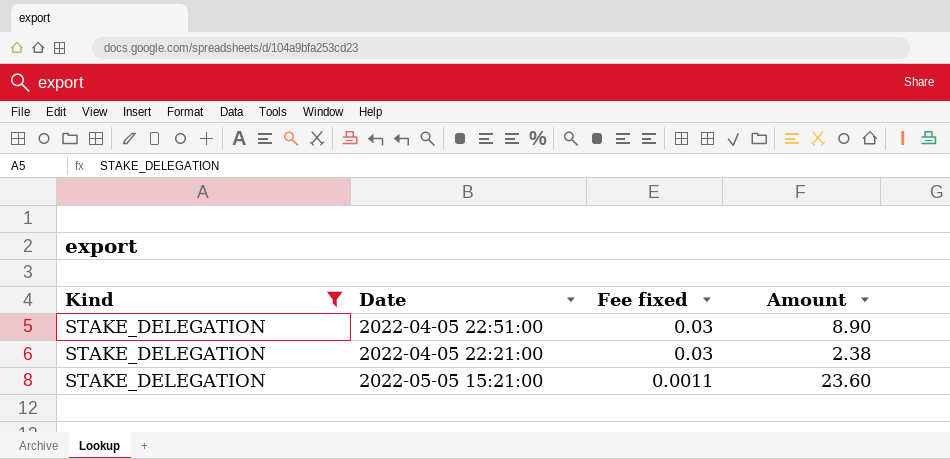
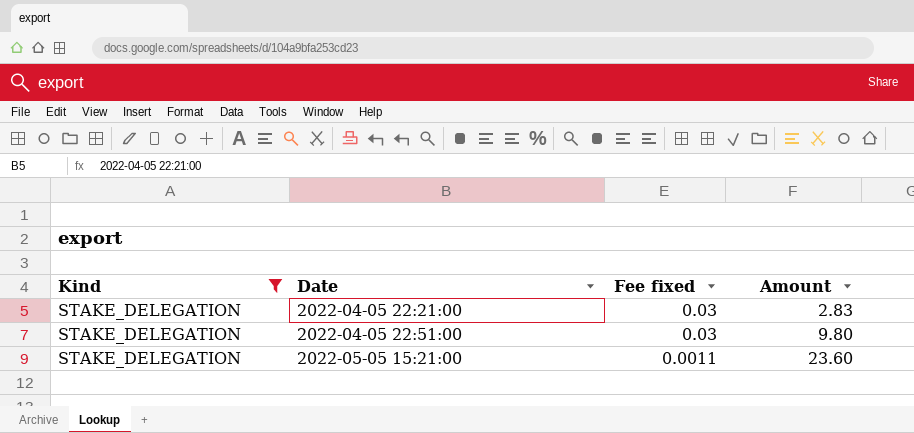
row order: Fee fixed descending -> Date ascending
2022-04-05 22:21:00 | Amount: 2.38 -> 2.83
2022-04-05 22:51:00 | Amount: 8.90 -> 9.80

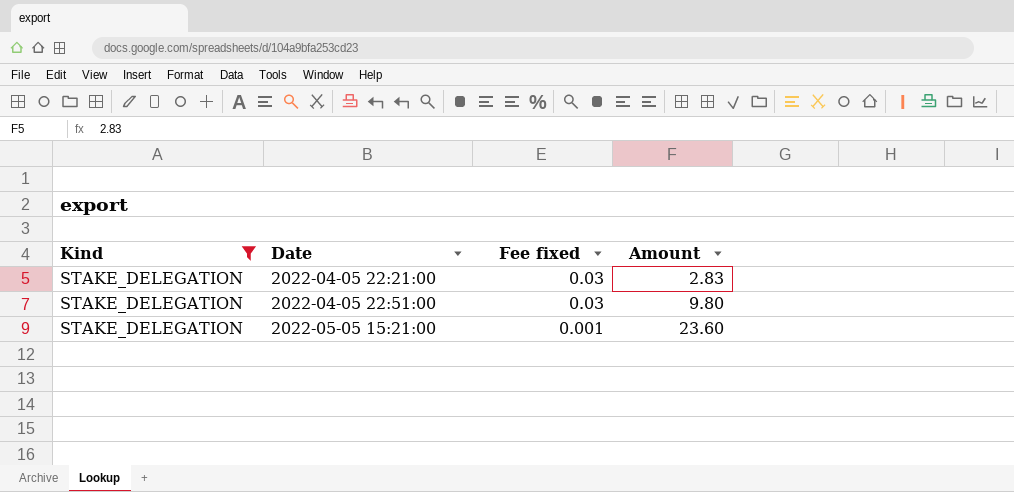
2022-05-05 15:21:00 | Fee fixed: 0.0011 -> 0.001

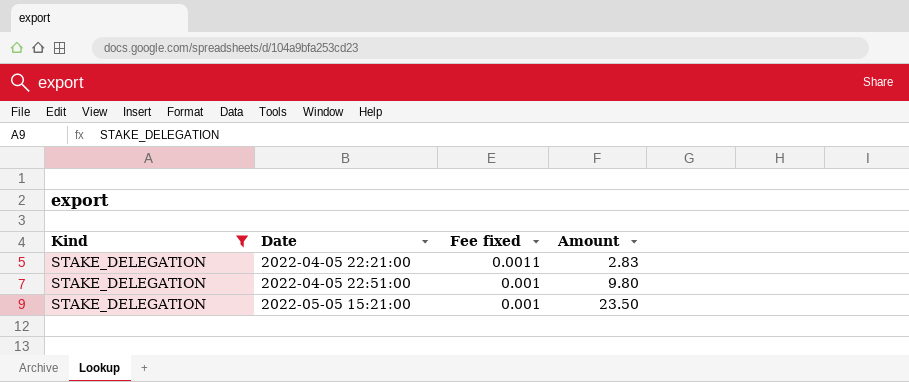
2022-04-05 22:21:00 | Fee fixed: 0.03 -> 0.0011
2022-04-05 22:51:00 | Fee fixed: 0.03 -> 0.001
2022-05-05 15:21:00 | Amount: 23.60 -> 23.50

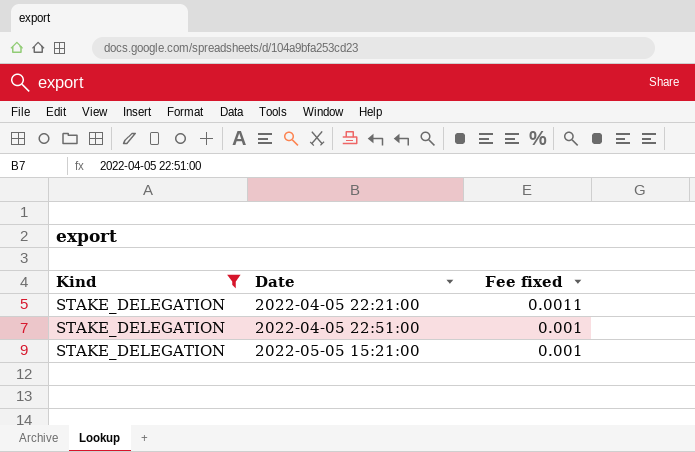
column Amount | position: 4 -> none

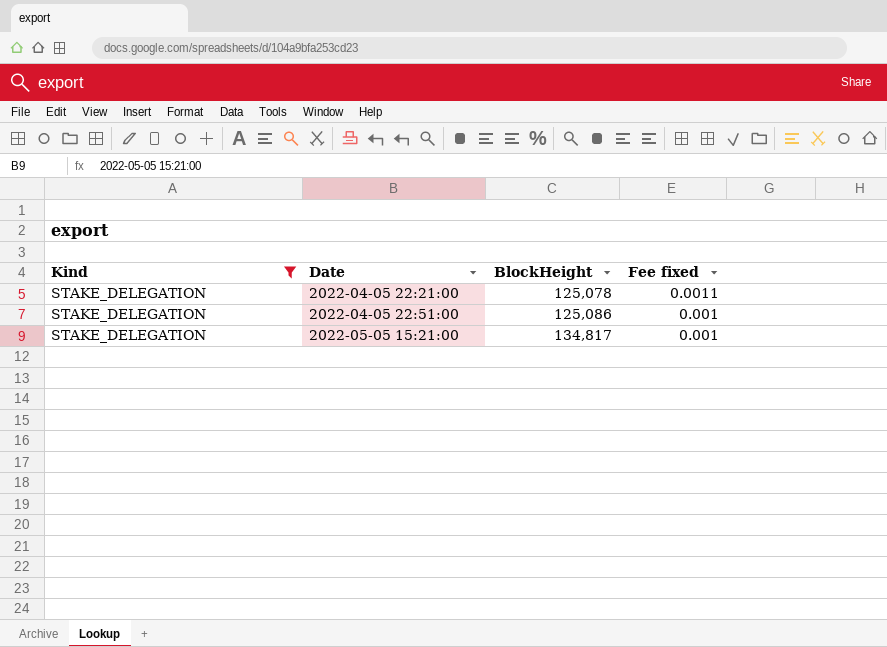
column BlockHeight | position: none -> 3

